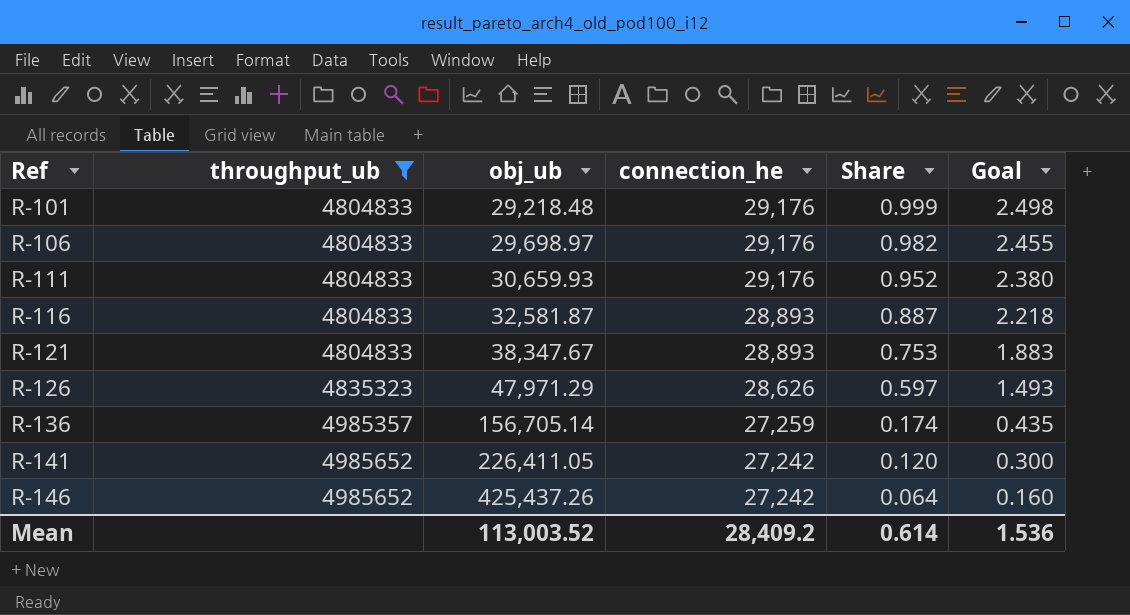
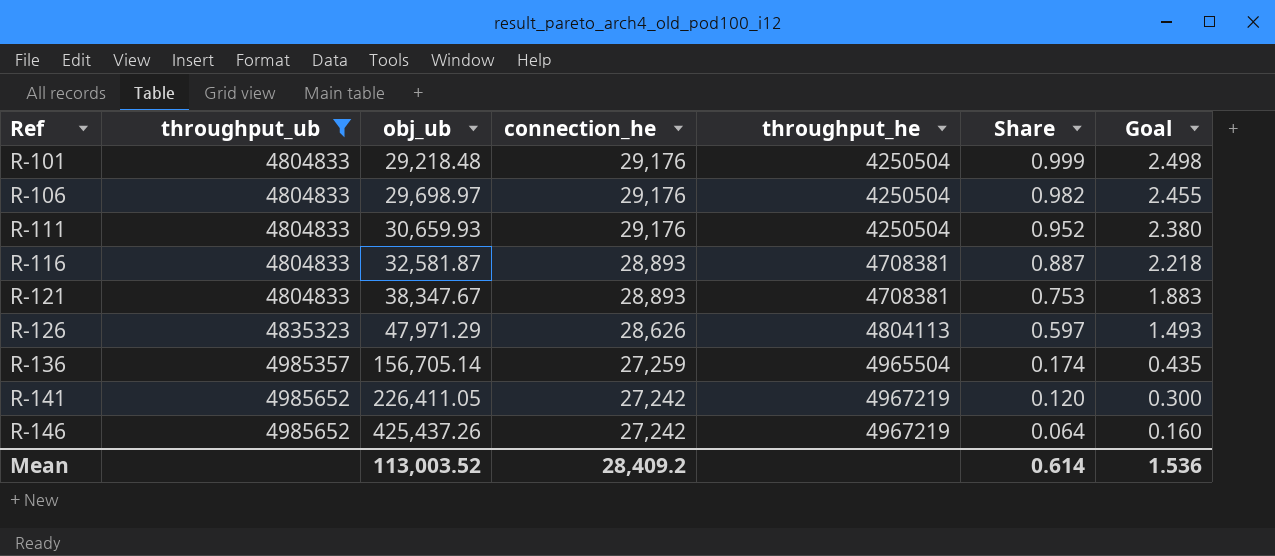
column throughput_he | position: none -> 5

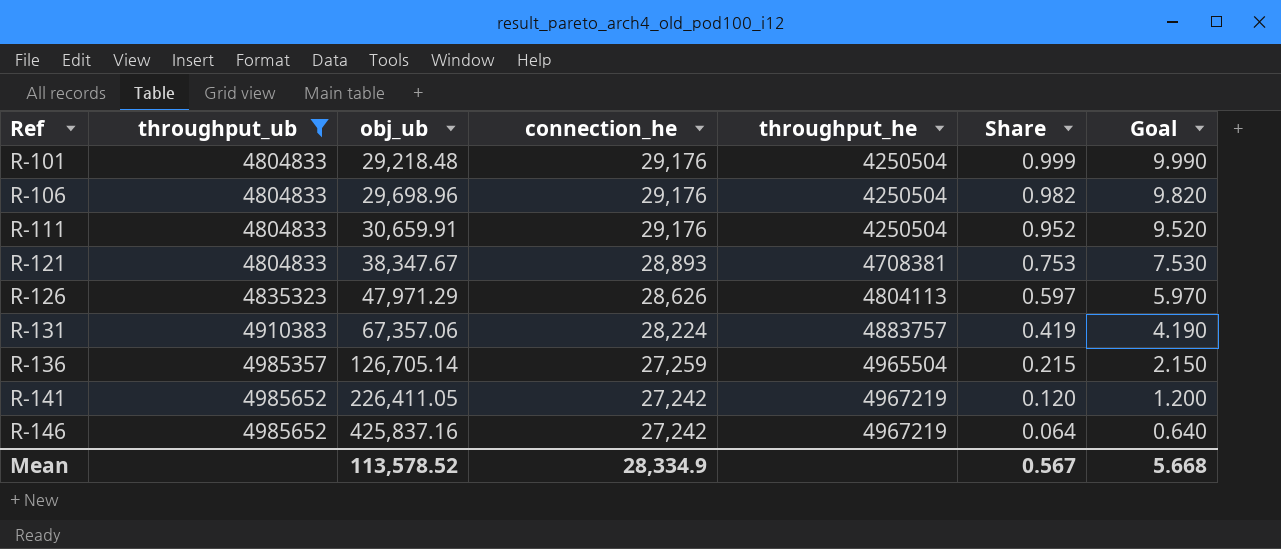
column Goal | formula: [Share] * 2.5 -> [Share] * 10
row R-116: 4804833 | 32,581.87 | 28,893 | 4708381 | 0.887 | 2.218 -> none
R-106 | obj_ub: 29,698.97 -> 29,698.96
R-111 | obj_ub: 30,659.93 -> 30,659.91
row R-131: none -> 4910383 | 67,357.06 | 28,224 | 4883757 | 0.419 | 4.190
R-136 | obj_ub: 156,705.14 -> 126,705.14
R-136 | Share: 0.174 -> 0.215
R-146 | obj_ub: 425,437.26 -> 425,837.16
Mean | obj_ub: 113,003.52 -> 113,578.52
Mean | connection_he: 28,409.2 -> 28,334.9
Mean | Share: 0.614 -> 0.567
Mean | Goal: 1.536 -> 5.668

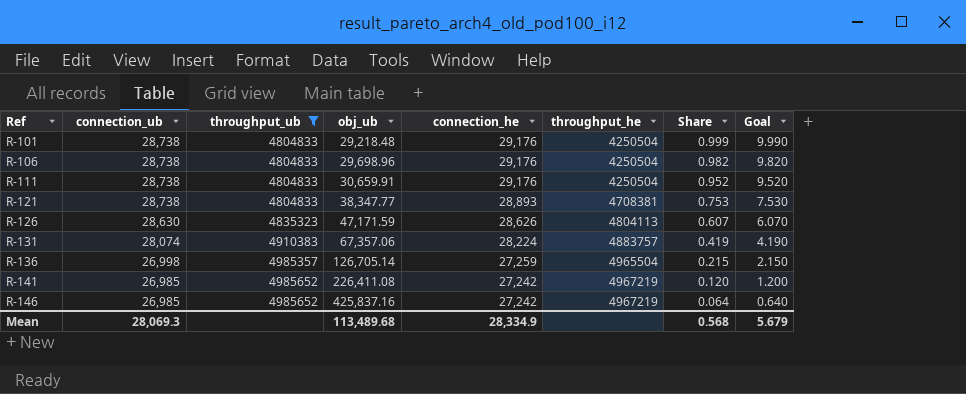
column connection_ub | position: none -> 2
R-121 | obj_ub: 38,347.67 -> 38,347.77
R-126 | obj_ub: 47,971.29 -> 47,171.59
R-126 | Share: 0.597 -> 0.607
R-126 | Goal: 5.970 -> 6.070
R-141 | obj_ub: 226,411.05 -> 226,411.08
Mean | obj_ub: 113,578.52 -> 113,489.68
Mean | Share: 0.567 -> 0.568
Mean | Goal: 5.668 -> 5.679

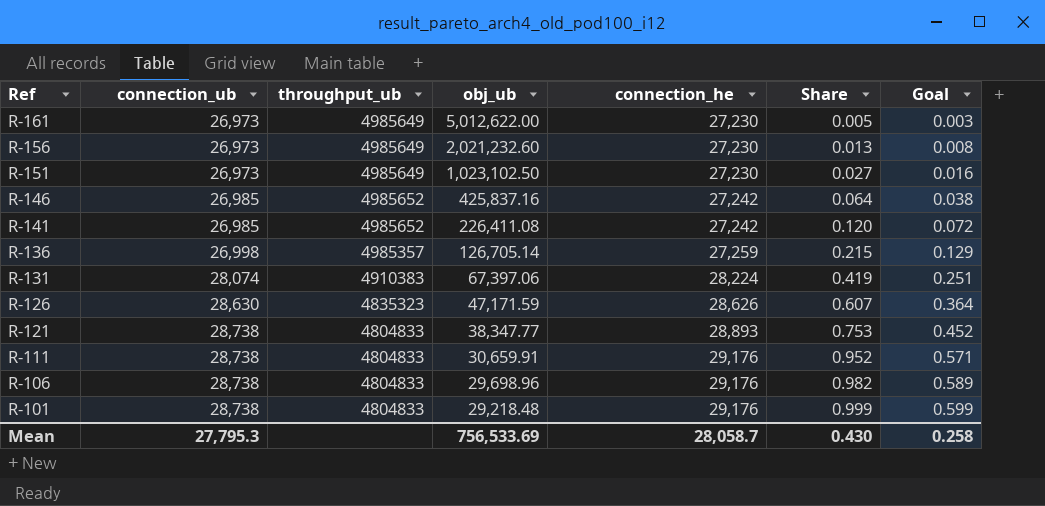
filter: throughput_ub != 4985649 -> none
row order: Ref ascending -> Ref descending
column throughput_he | position: 6 -> none
column Goal | formula: [Share] * 10 -> [Share] * 0.6
R-131 | obj_ub: 67,357.06 -> 67,397.06
Mean | connection_ub: 28,069.3 -> 27,795.3
Mean | obj_ub: 113,489.68 -> 756,533.69
Mean | connection_he: 28,334.9 -> 28,058.7
Mean | Share: 0.568 -> 0.430
Mean | Goal: 5.679 -> 0.258

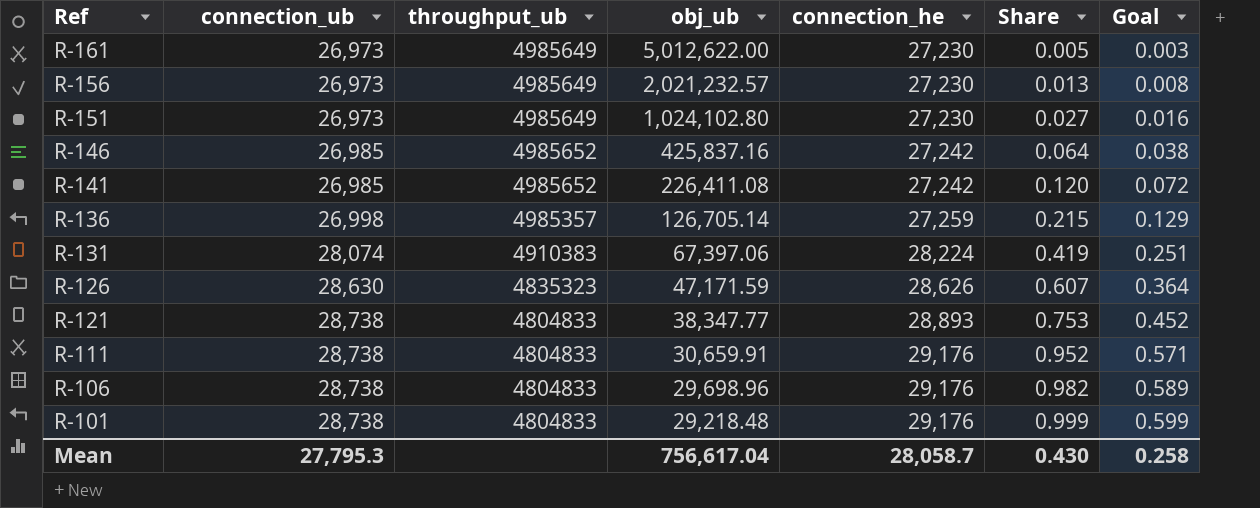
R-156 | obj_ub: 2,021,232.60 -> 2,021,232.57
R-151 | obj_ub: 1,023,102.50 -> 1,024,102.80
Mean | obj_ub: 756,533.69 -> 756,617.04

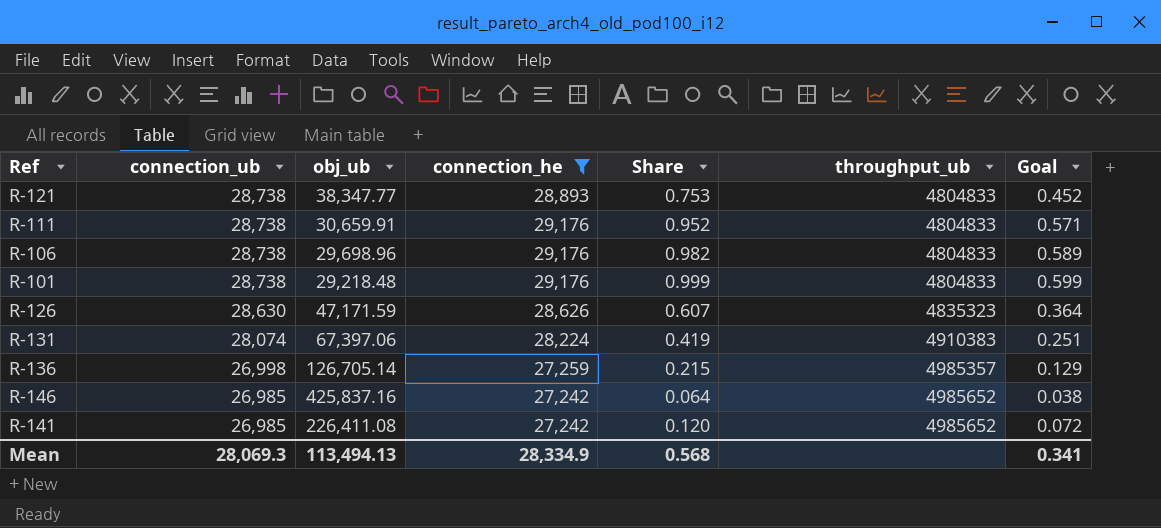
filter: none -> connection_he != 27,230
row order: Ref descending -> connection_ub descending
column throughput_ub | position: 3 -> 6
Mean | connection_ub: 27,795.3 -> 28,069.3
Mean | obj_ub: 756,617.04 -> 113,494.13
Mean | connection_he: 28,058.7 -> 28,334.9
Mean | Share: 0.430 -> 0.568
Mean | Goal: 0.258 -> 0.341

